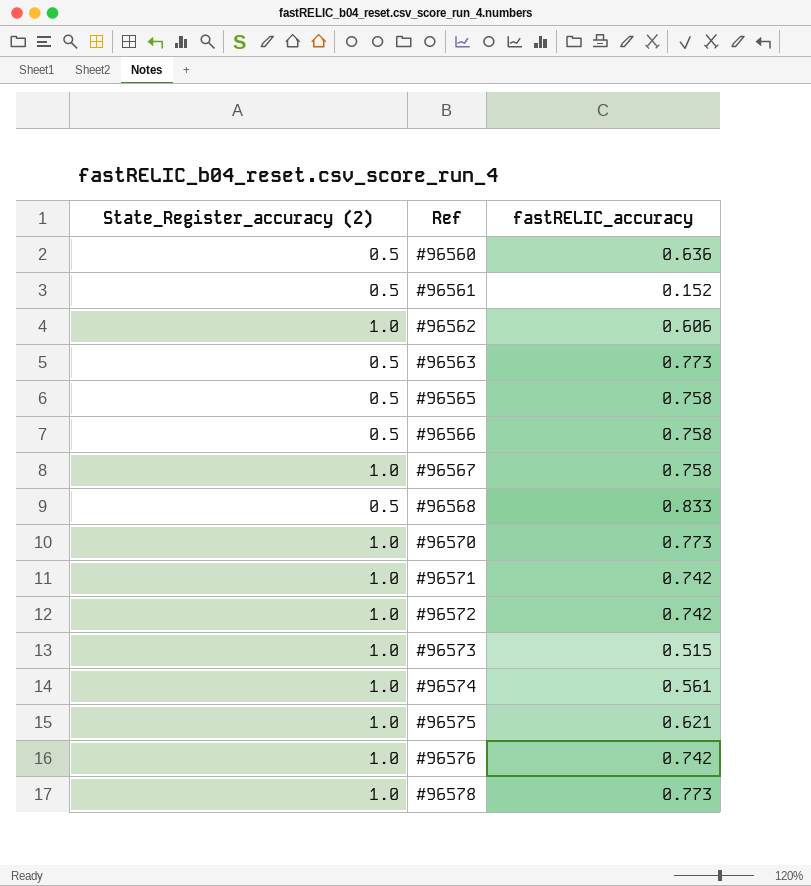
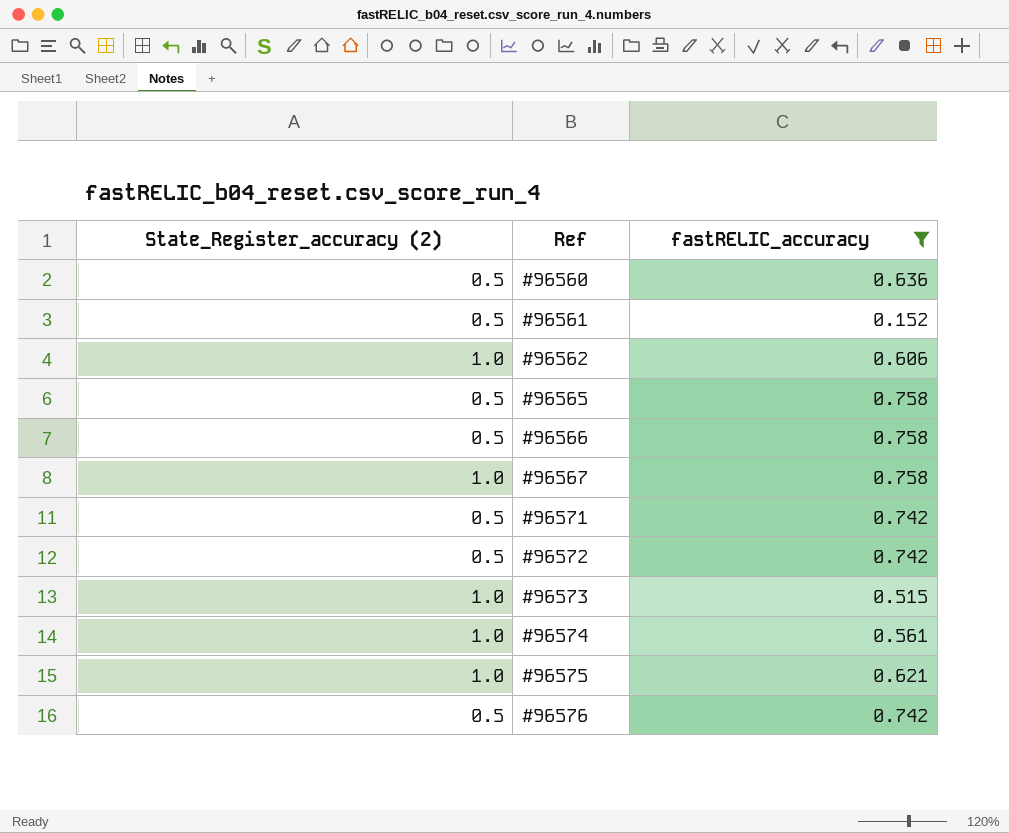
filter: none -> fastRELIC_accuracy <= 0.758
#96571 | State_Register_accuracy (2): 1.0 -> 0.5
#96572 | State_Register_accuracy (2): 1.0 -> 0.5
#96576 | State_Register_accuracy (2): 1.0 -> 0.5

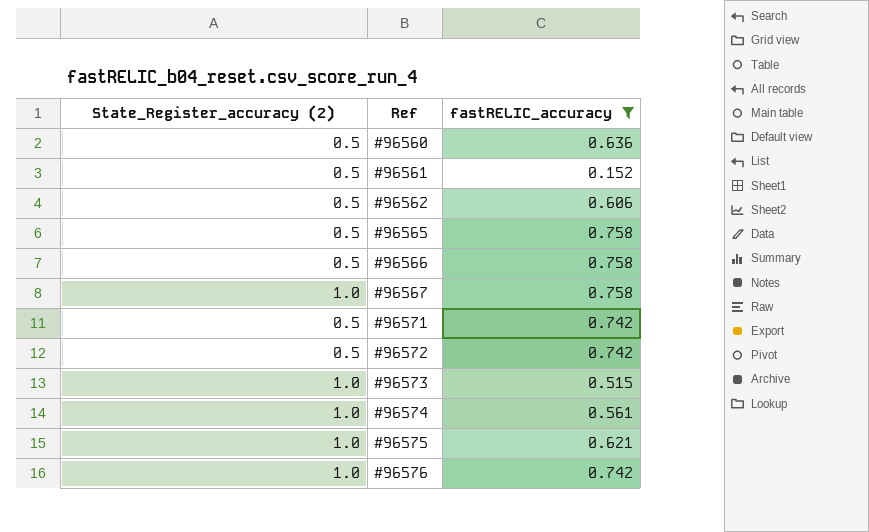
#96562 | State_Register_accuracy (2): 1.0 -> 0.5
#96576 | State_Register_accuracy (2): 0.5 -> 1.0

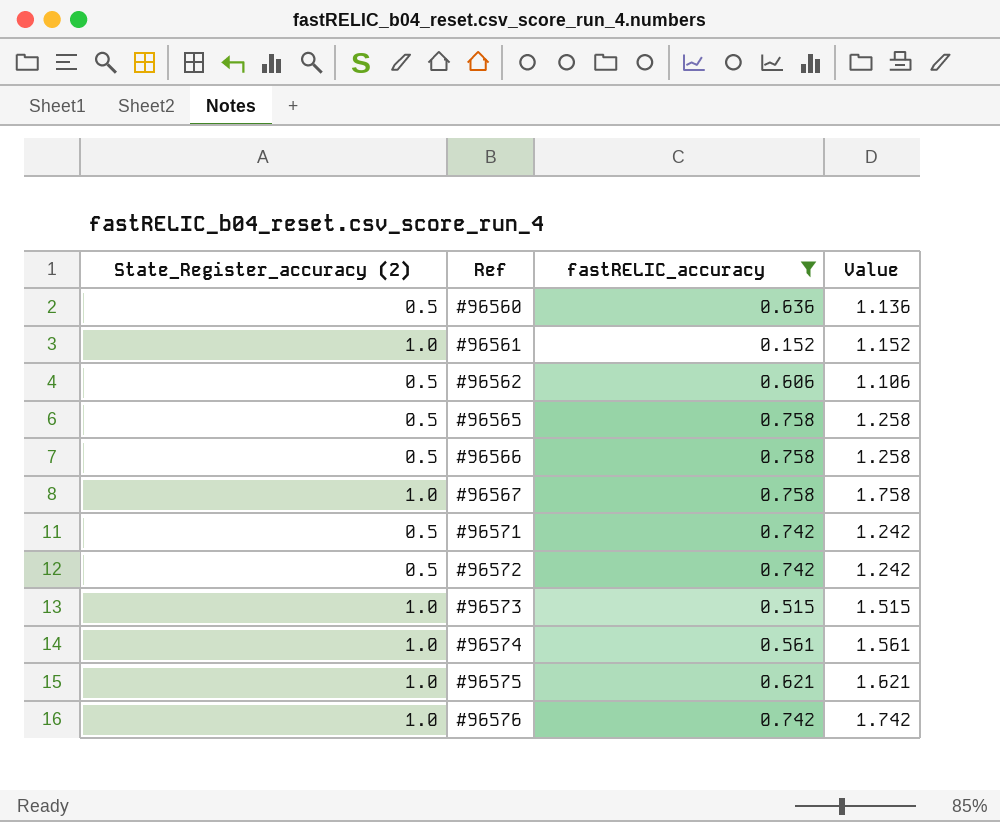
column Value | formula: none -> [State_Register_accuracy (2)] + [fastRELIC_accuracy]
#96561 | State_Register_accuracy (2): 0.5 -> 1.0

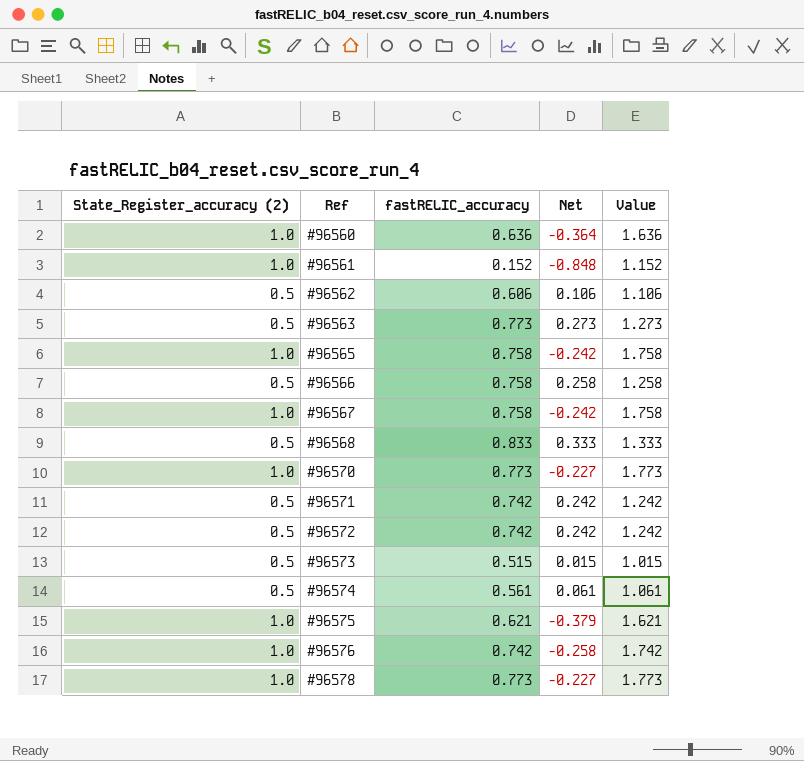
filter: fastRELIC_accuracy <= 0.758 -> none
column Net | formula: none -> [fastRELIC_accuracy] - [State_Register_accuracy (2)]
#96560 | State_Register_accuracy (2): 0.5 -> 1.0
#96560 | Value: 1.136 -> 1.636
#96565 | State_Register_accuracy (2): 0.5 -> 1.0
#96565 | Value: 1.258 -> 1.758
#96573 | State_Register_accuracy (2): 1.0 -> 0.5
#96573 | Value: 1.515 -> 1.015
#96574 | State_Register_accuracy (2): 1.0 -> 0.5
#96574 | Value: 1.561 -> 1.061

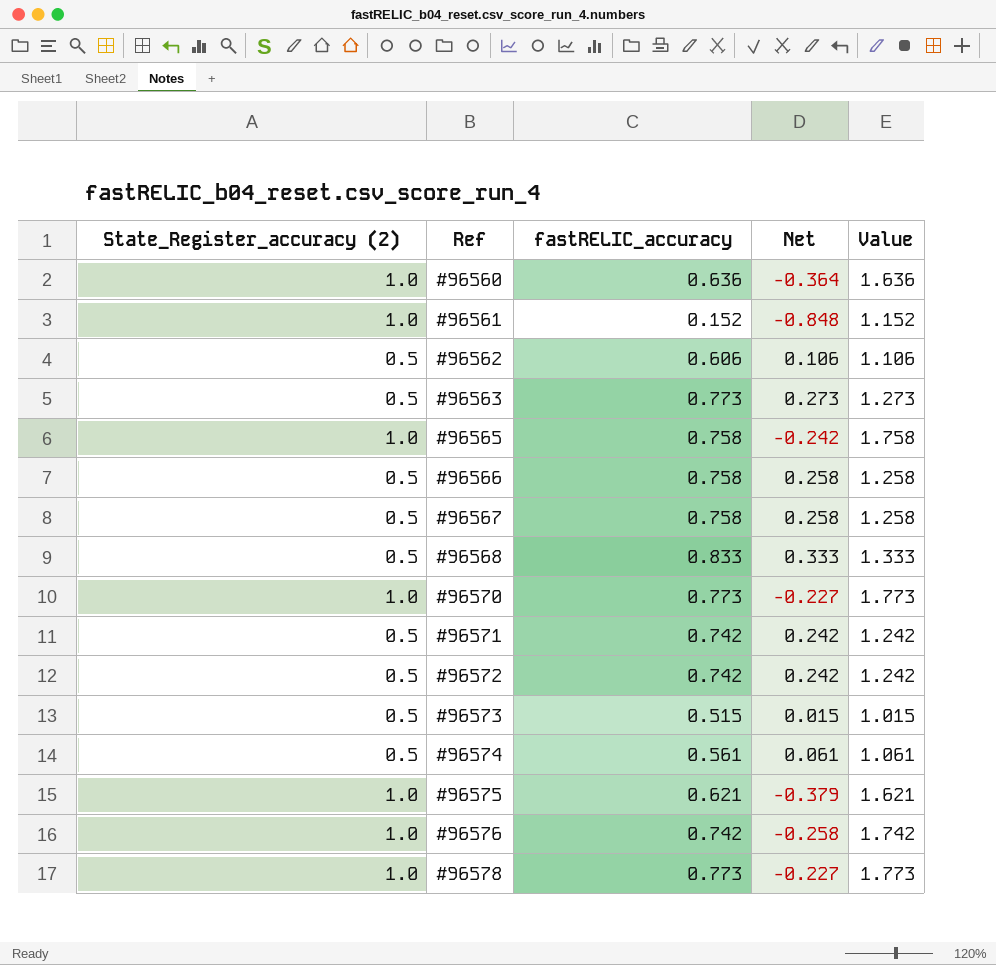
#96567 | State_Register_accuracy (2): 1.0 -> 0.5
#96567 | Net: -0.242 -> 0.258
#96567 | Value: 1.758 -> 1.258

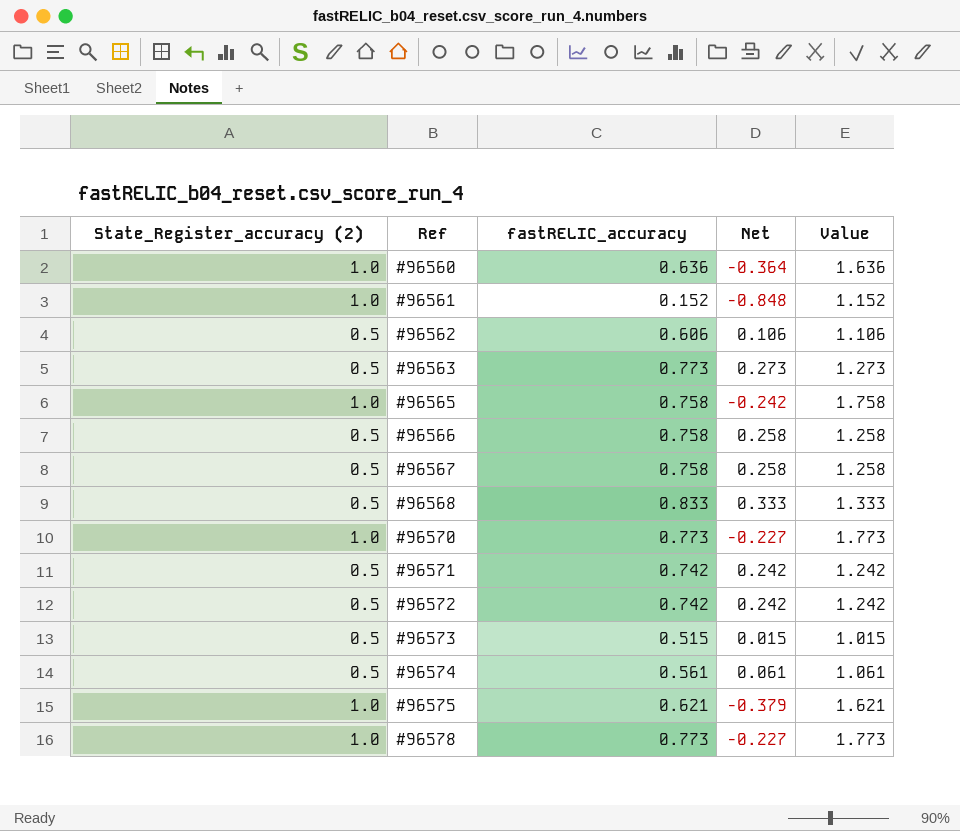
row #96576: 1.0 | 0.742 | -0.258 | 1.742 -> none

